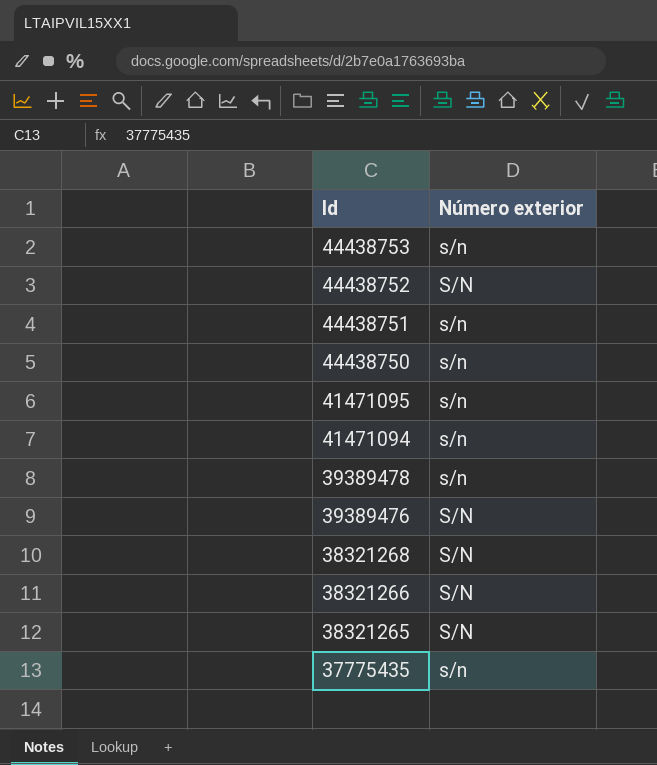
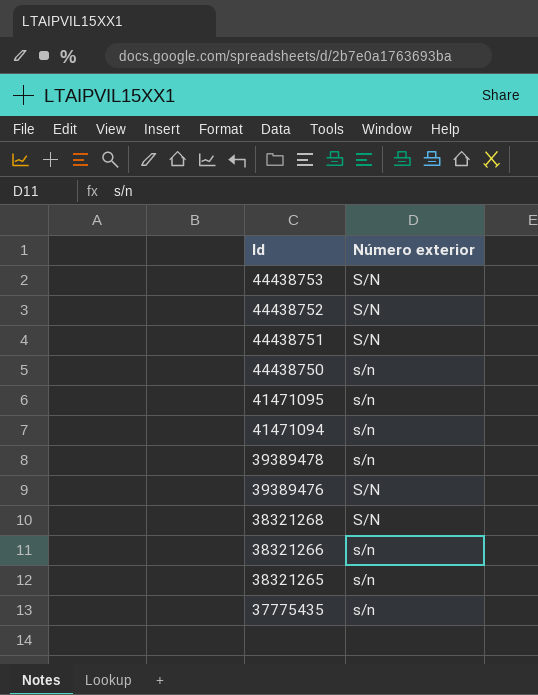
44438753 | Número exterior: s/n -> S/N
44438751 | Número exterior: s/n -> S/N
38321266 | Número exterior: S/N -> s/n
38321265 | Número exterior: S/N -> s/n

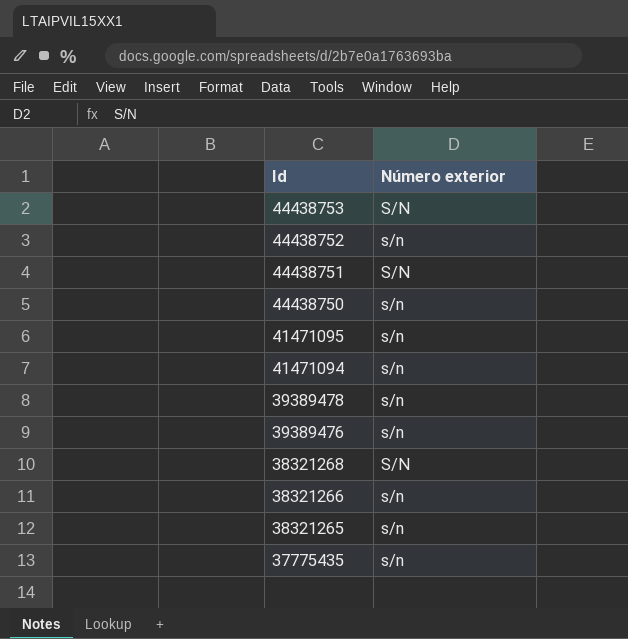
44438752 | Número exterior: S/N -> s/n
39389476 | Número exterior: S/N -> s/n

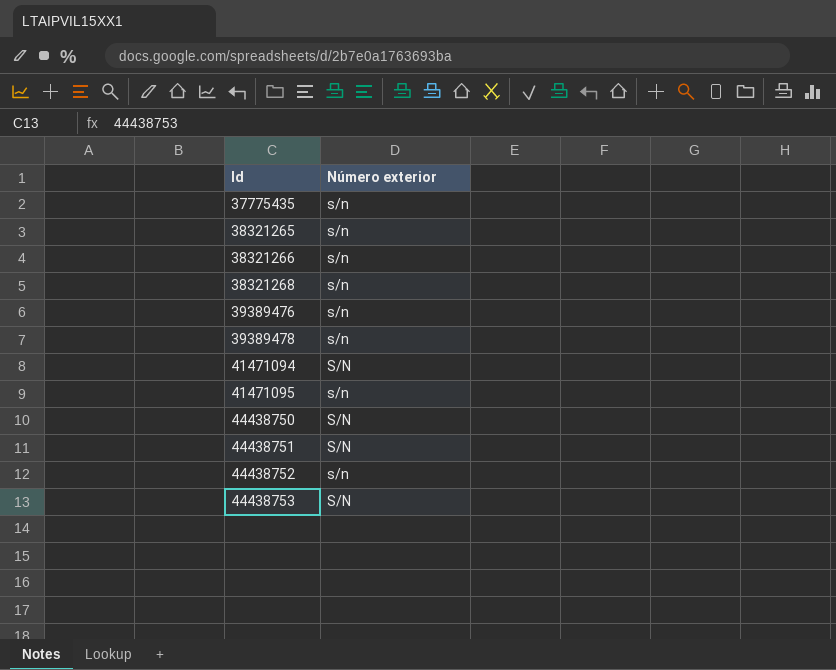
row order: Id descending -> Id ascending
38321268 | Número exterior: S/N -> s/n
41471094 | Número exterior: s/n -> S/N
44438750 | Número exterior: s/n -> S/N

